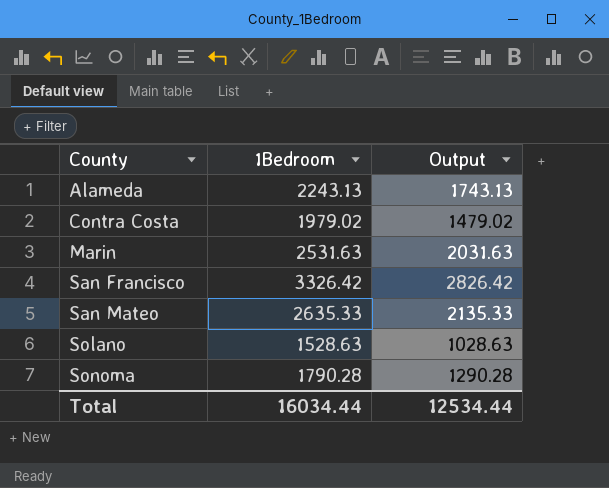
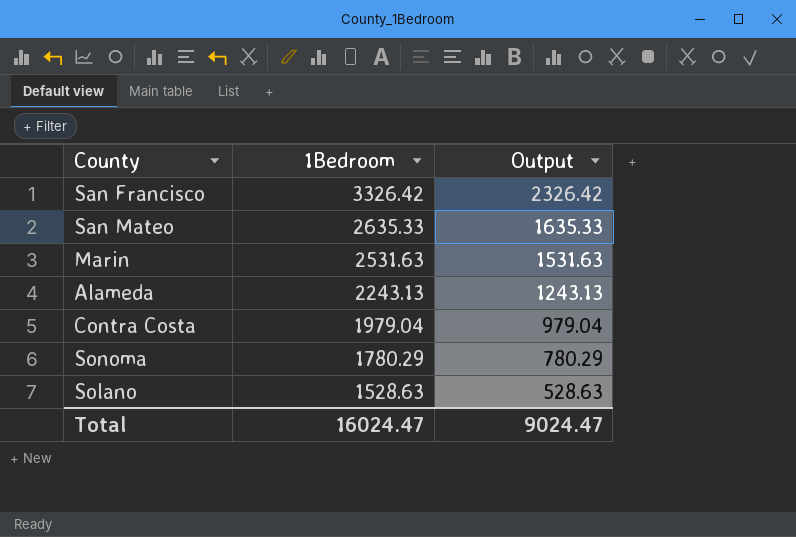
row order: County ascending -> 1Bedroom descending
column Output | formula: [1Bedroom] - 500 -> [1Bedroom] - 1000
Contra Costa | 1Bedroom: 1979.02 -> 1979.04
Sonoma | 1Bedroom: 1790.28 -> 1780.29
Total | 1Bedroom: 16034.44 -> 16024.47
Total | Output: 12534.44 -> 9024.47

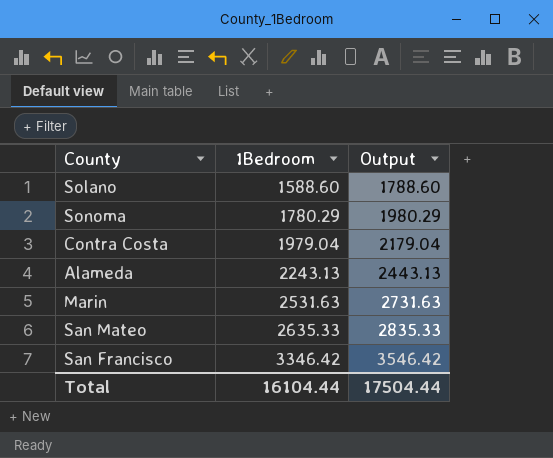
row order: 1Bedroom descending -> 1Bedroom ascending
column Output | formula: [1Bedroom] - 1000 -> [1Bedroom] + 200
Solano | 1Bedroom: 1528.63 -> 1588.60
San Francisco | 1Bedroom: 3326.42 -> 3346.42
Total | 1Bedroom: 16024.47 -> 16104.44
Total | Output: 9024.47 -> 17504.44

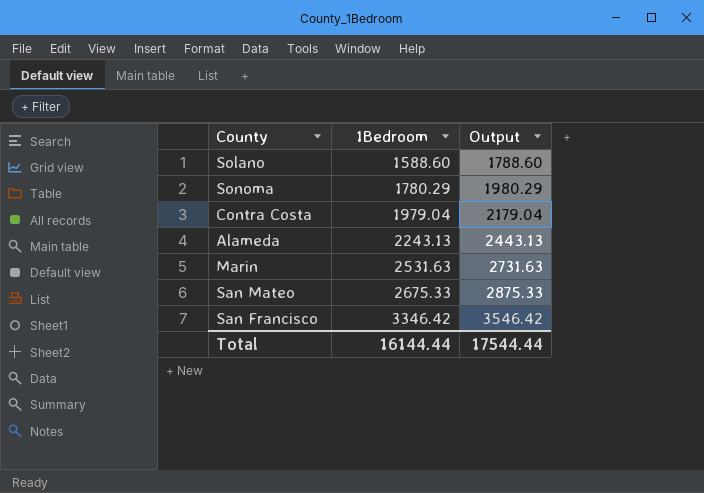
San Mateo | 1Bedroom: 2635.33 -> 2675.33
San Mateo | Output: 2835.33 -> 2875.33
Total | 1Bedroom: 16104.44 -> 16144.44
Total | Output: 17504.44 -> 17544.44

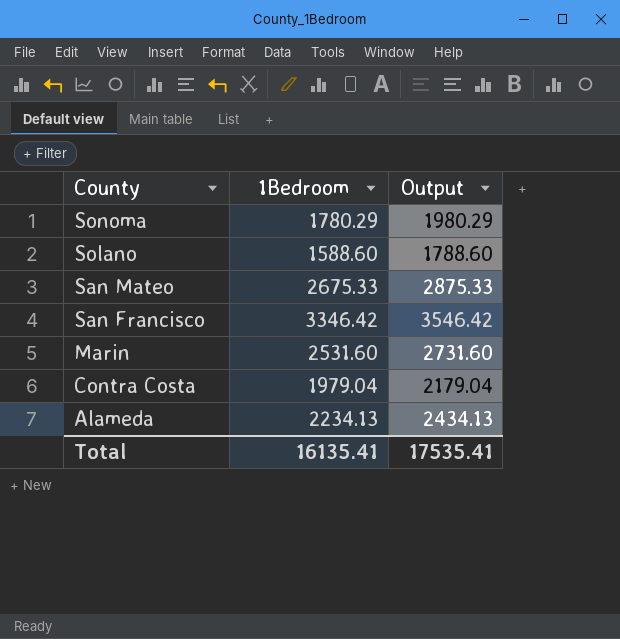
row order: 1Bedroom ascending -> County descending
Marin | 1Bedroom: 2531.63 -> 2531.60
Marin | Output: 2731.63 -> 2731.60
Alameda | 1Bedroom: 2243.13 -> 2234.13
Alameda | Output: 2443.13 -> 2434.13
Total | 1Bedroom: 16144.44 -> 16135.41
Total | Output: 17544.44 -> 17535.41

